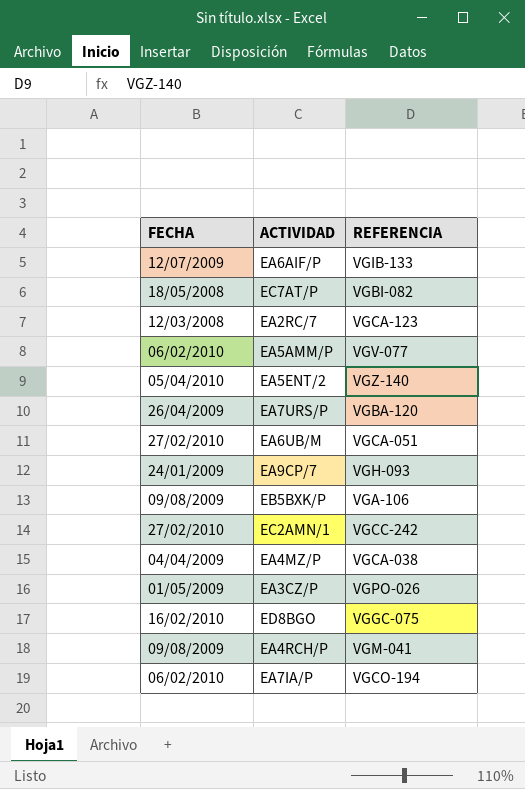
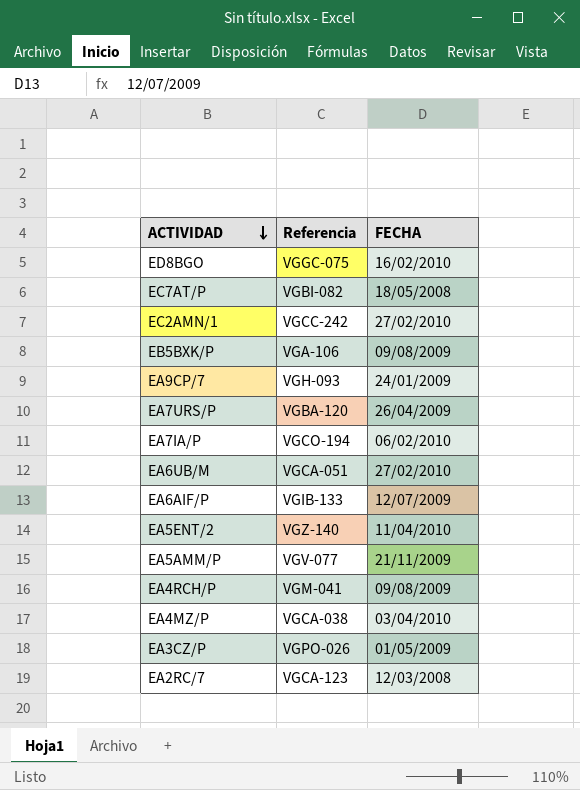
row order: none -> ACTIVIDAD descending
column name: REFERENCIA -> Referencia
column FECHA | position: 1 -> 3
EA5ENT/2 | FECHA: 05/04/2010 -> 11/04/2010
EA5AMM/P | FECHA: 06/02/2010 -> 21/11/2009
EA4MZ/P | FECHA: 04/04/2009 -> 03/04/2010

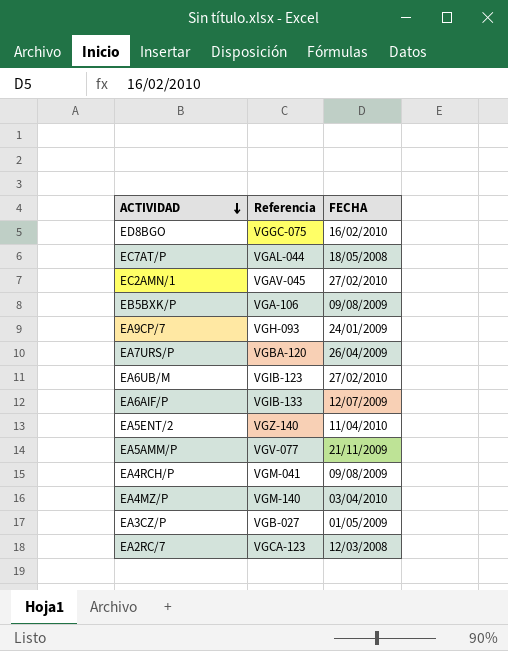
row EA7IA/P: VGCO-194 | 06/02/2010 -> none
EC7AT/P | Referencia: VGBI-082 -> VGAL-044
EC2AMN/1 | Referencia: VGCC-242 -> VGAV-045
EA6UB/M | Referencia: VGCA-051 -> VGIB-123
EA4MZ/P | Referencia: VGCA-038 -> VGM-140
EA3CZ/P | Referencia: VGPO-026 -> VGB-027

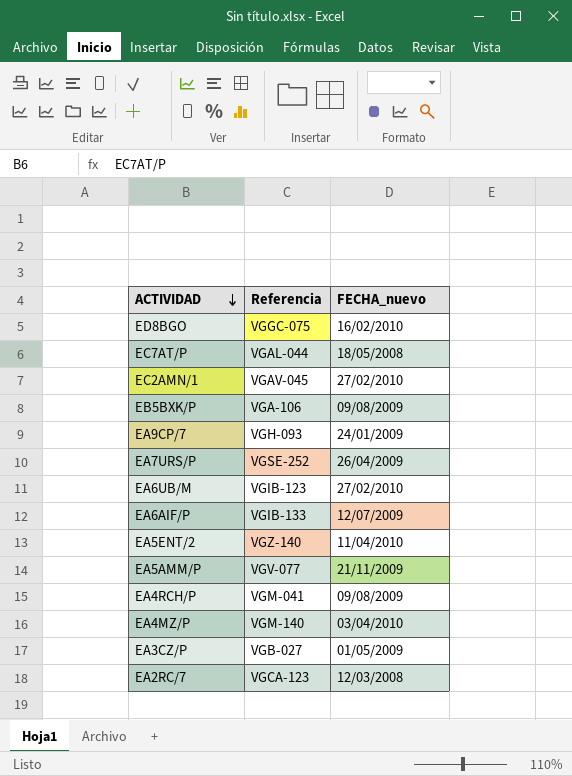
column name: FECHA -> FECHA_nuevo
EA7URS/P | Referencia: VGBA-120 -> VGSE-252

